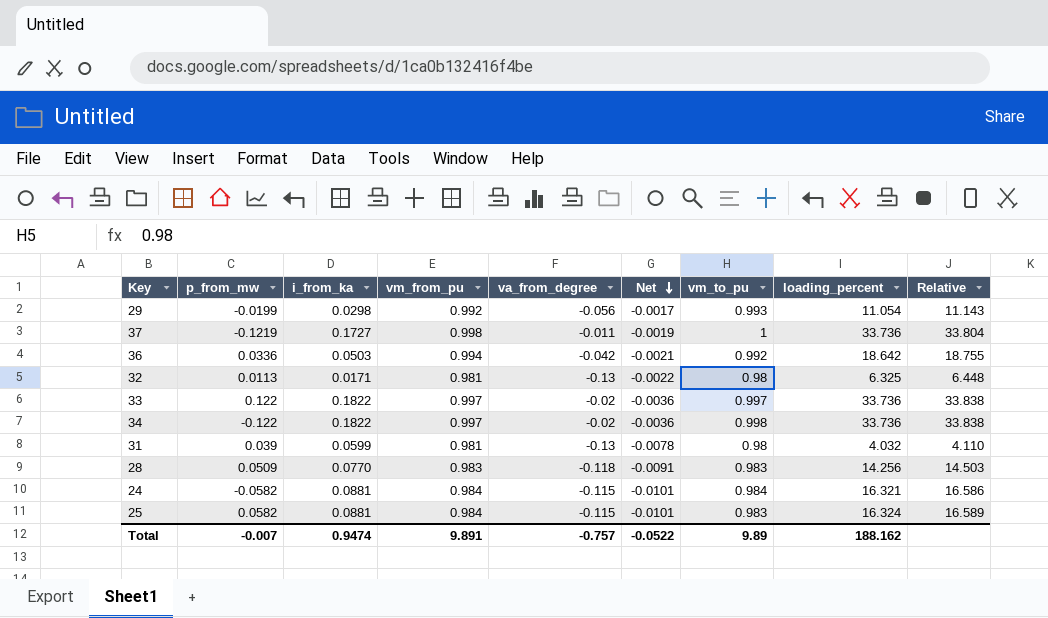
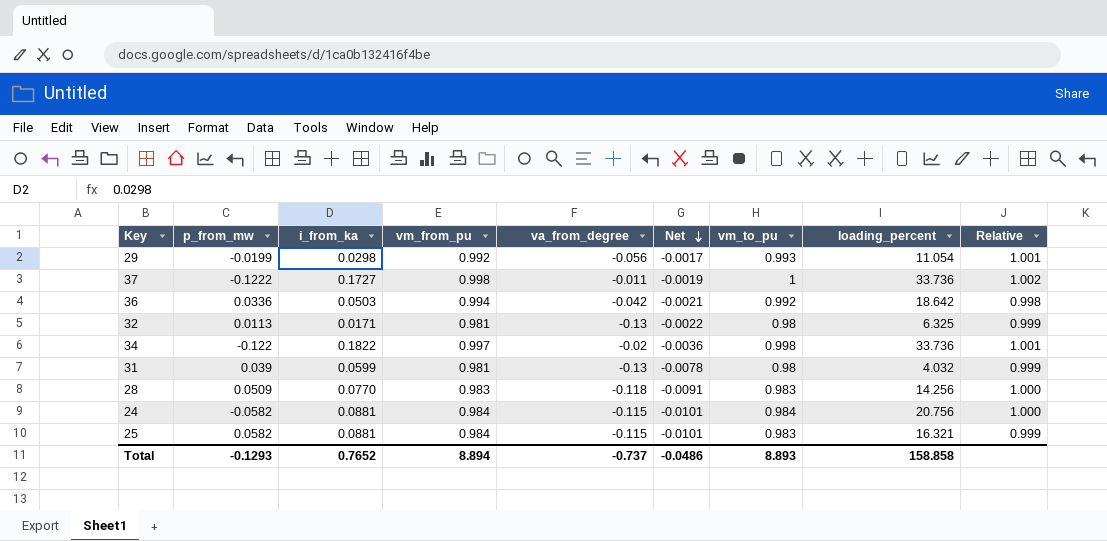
column Relative | formula: [loading_percent] / [vm_from_pu] -> [vm_to_pu] / [vm_from_pu]
row 33: 0.122 | 0.1822 | 0.997 | -0.02 | -0.0036 | 0.997 | 33.736 | 33.838 -> none
37 | p_from_mw: -0.1219 -> -0.1222
24 | loading_percent: 16.321 -> 20.756
25 | loading_percent: 16.324 -> 16.321
Total | p_from_mw: -0.007 -> -0.1293
Total | i_from_ka: 0.9474 -> 0.7652
Total | vm_from_pu: 9.891 -> 8.894
Total | va_from_degree: -0.757 -> -0.737
Total | Net: -0.0522 -> -0.0486
Total | vm_to_pu: 9.89 -> 8.893
Total | loading_percent: 188.162 -> 158.858

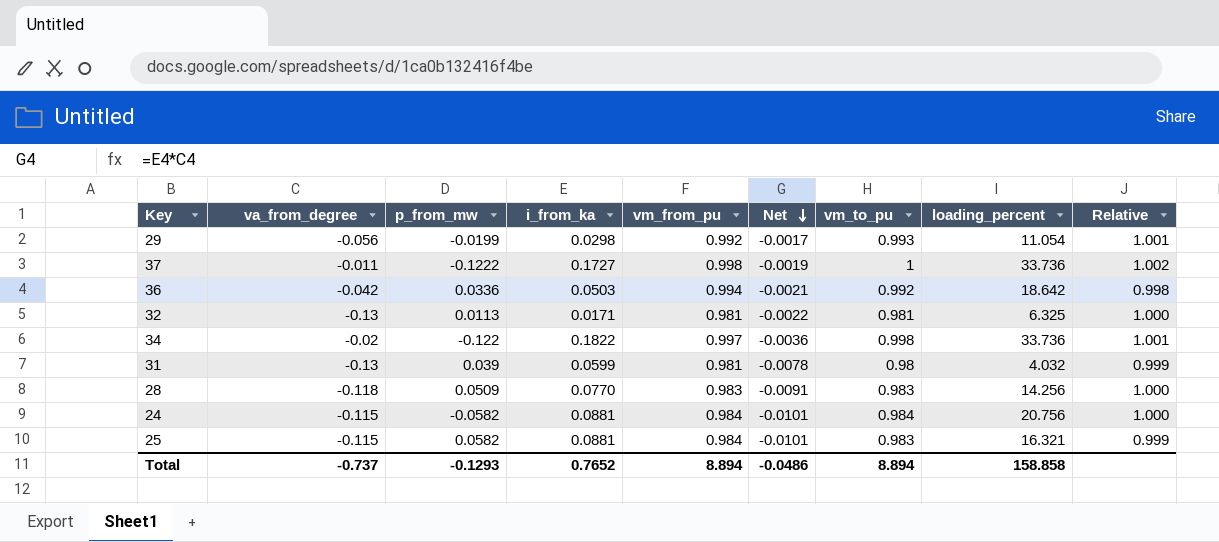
column va_from_degree | position: 5 -> 2
32 | vm_to_pu: 0.98 -> 0.981
32 | Relative: 0.999 -> 1.000
Total | vm_to_pu: 8.893 -> 8.894

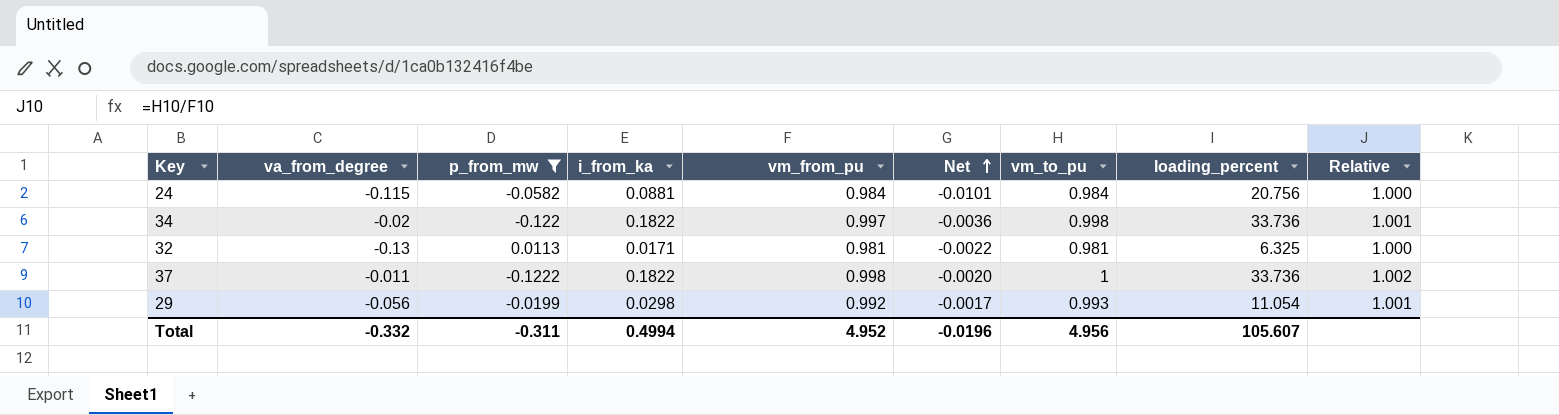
filter: none -> p_from_mw <= 0.0113
row order: Net descending -> Net ascending
37 | i_from_ka: 0.1727 -> 0.1822
37 | Net: -0.0019 -> -0.0020
Total | va_from_degree: -0.737 -> -0.332
Total | p_from_mw: -0.1293 -> -0.311
Total | i_from_ka: 0.7652 -> 0.4994
Total | vm_from_pu: 8.894 -> 4.952
Total | Net: -0.0486 -> -0.0196
Total | vm_to_pu: 8.894 -> 4.956
Total | loading_percent: 158.858 -> 105.607

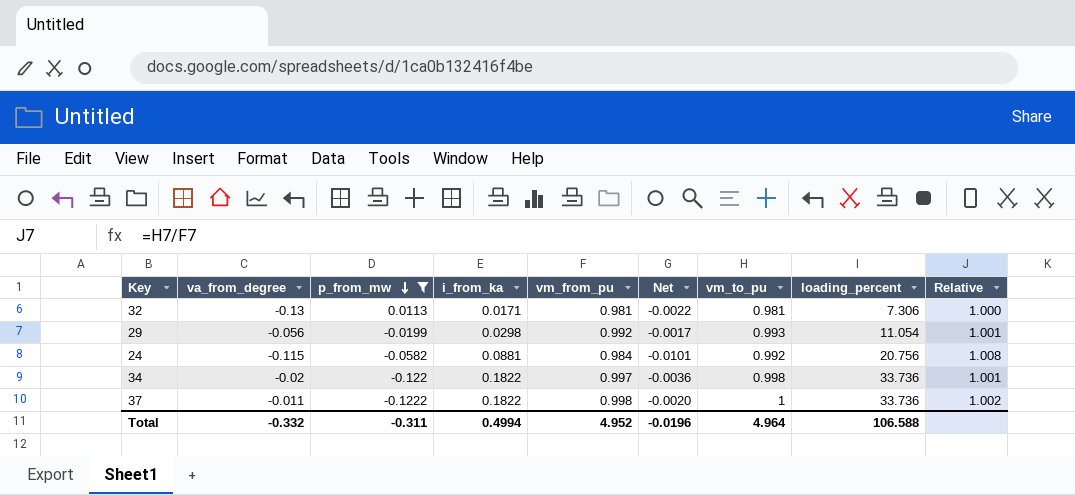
row order: Net ascending -> p_from_mw descending
32 | loading_percent: 6.325 -> 7.306
24 | vm_to_pu: 0.984 -> 0.992
24 | Relative: 1.000 -> 1.008
Total | vm_to_pu: 4.956 -> 4.964
Total | loading_percent: 105.607 -> 106.588

